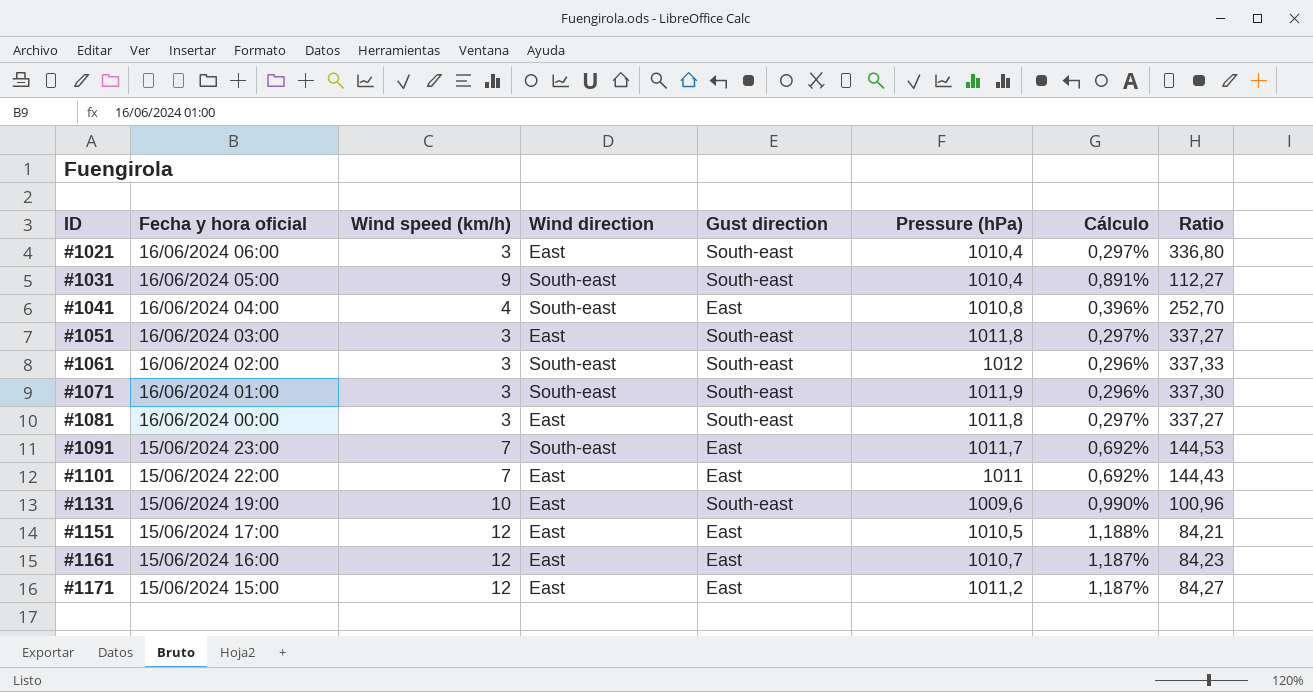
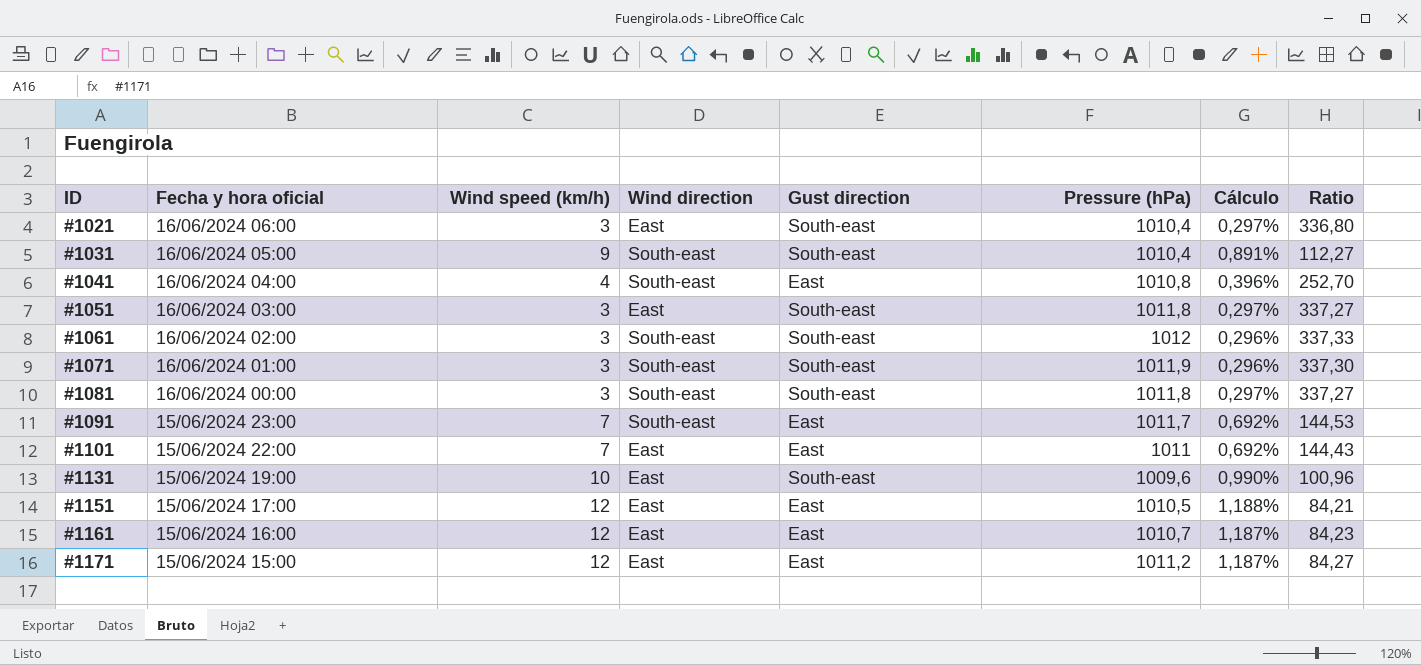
#1081 | Wind direction: East -> South-east

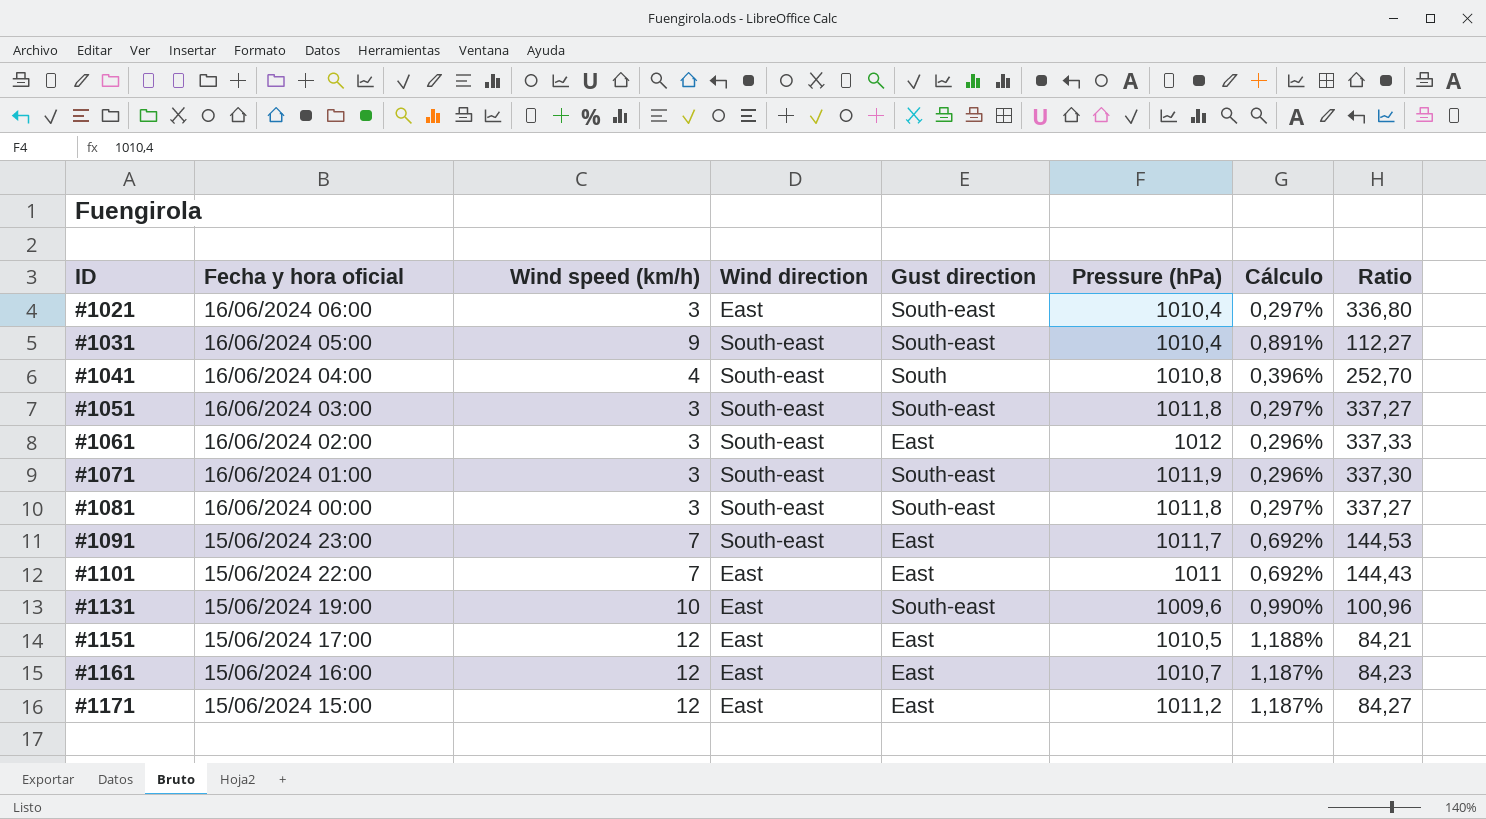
#1041 | Gust direction: East -> South
#1051 | Wind direction: East -> South-east
#1061 | Gust direction: South-east -> East

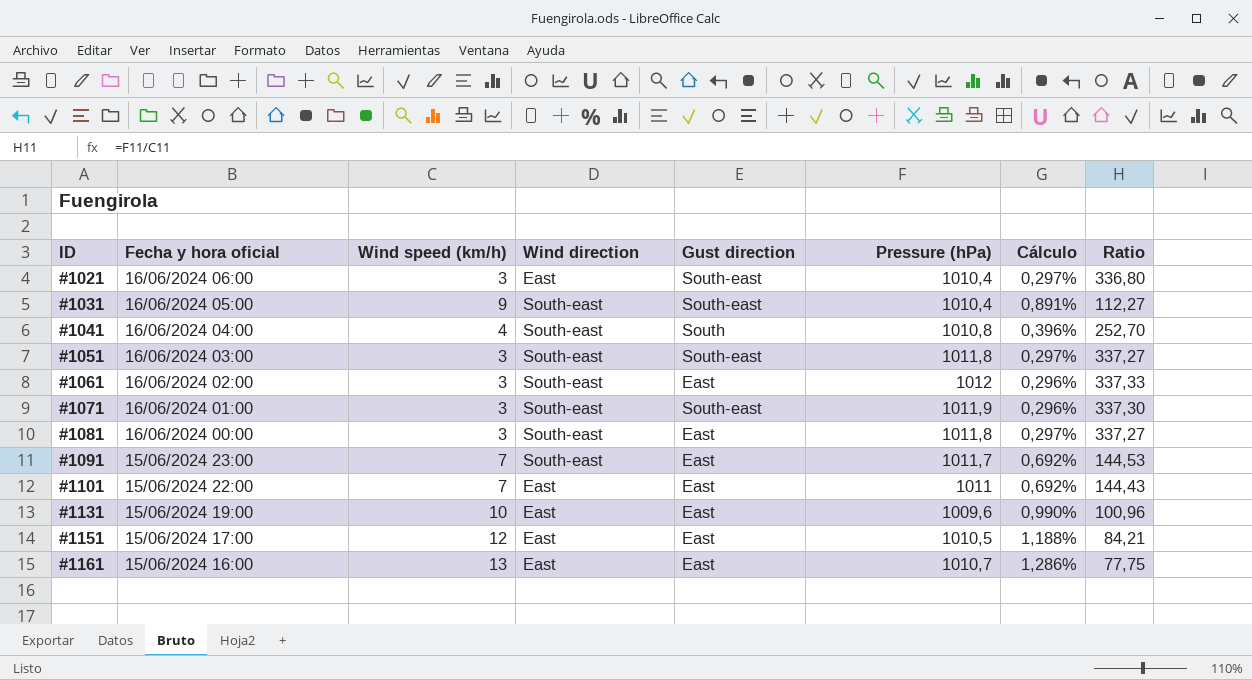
row #1171: 15/06/2024 15:00 | 12 | East | East | 1011,2 | 1,187% | 84,27 -> none
#1081 | Gust direction: South-east -> East
#1131 | Gust direction: South-east -> East
#1161 | Wind speed (km/h): 12 -> 13
#1161 | Cálculo: 1,187% -> 1,286%
#1161 | Ratio: 84,23 -> 77,75

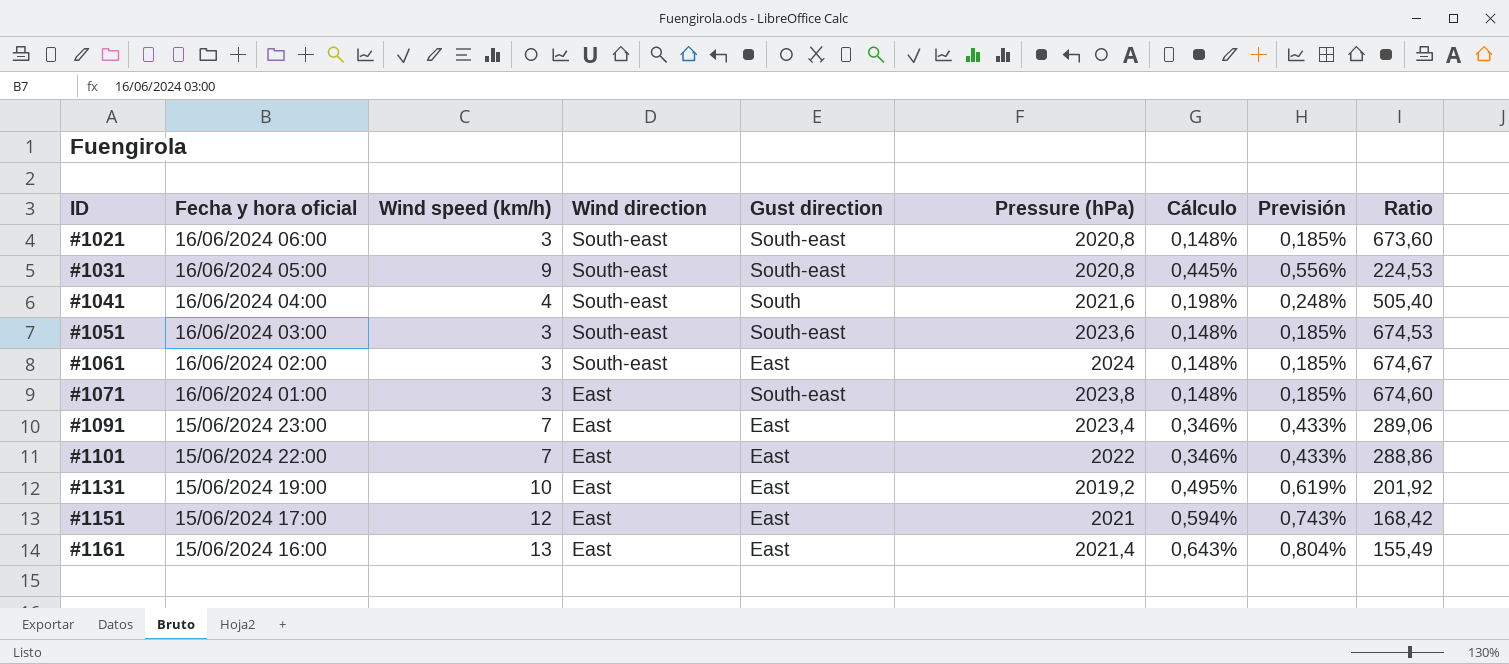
column Previsión | formula: none -> [Cálculo] * 1,25
row #1081: 16/06/2024 00:00 | 3 | South-east | East | 1011,8 | 0,297% | 337,27 -> none
#1021 | Wind direction: East -> South-east
#1021 | Pressure (hPa): 1010,4 -> 2020,8
#1021 | Cálculo: 0,297% -> 0,148%
#1021 | Ratio: 336,80 -> 673,60
#1031 | Pressure (hPa): 1010,4 -> 2020,8
#1031 | Cálculo: 0,891% -> 0,445%
#1031 | Ratio: 112,27 -> 224,53
#1041 | Pressure (hPa): 1010,8 -> 2021,6
#1041 | Cálculo: 0,396% -> 0,198%
#1041 | Ratio: 252,70 -> 505,40
#1051 | Pressure (hPa): 1011,8 -> 2023,6
#1051 | Cálculo: 0,297% -> 0,148%
#1051 | Ratio: 337,27 -> 674,53
#1061 | Pressure (hPa): 1012 -> 2024
#1061 | Cálculo: 0,296% -> 0,148%
#1061 | Ratio: 337,33 -> 674,67
#1071 | Wind direction: South-east -> East
#1071 | Pressure (hPa): 1011,9 -> 2023,8
#1071 | Cálculo: 0,296% -> 0,148%
#1071 | Ratio: 337,30 -> 674,60
#1091 | Wind direction: South-east -> East
#1091 | Pressure (hPa): 1011,7 -> 2023,4
#1091 | Cálculo: 0,692% -> 0,346%
#1091 | Ratio: 144,53 -> 289,06
#1101 | Pressure (hPa): 1011 -> 2022
#1101 | Cálculo: 0,692% -> 0,346%
#1101 | Ratio: 144,43 -> 288,86
#1131 | Pressure (hPa): 1009,6 -> 2019,2
#1131 | Cálculo: 0,990% -> 0,495%
#1131 | Ratio: 100,96 -> 201,92
#1151 | Pressure (hPa): 1010,5 -> 2021
#1151 | Cálculo: 1,188% -> 0,594%
#1151 | Ratio: 84,21 -> 168,42
#1161 | Pressure (hPa): 1010,7 -> 2021,4
#1161 | Cálculo: 1,286% -> 0,643%
#1161 | Ratio: 77,75 -> 155,49

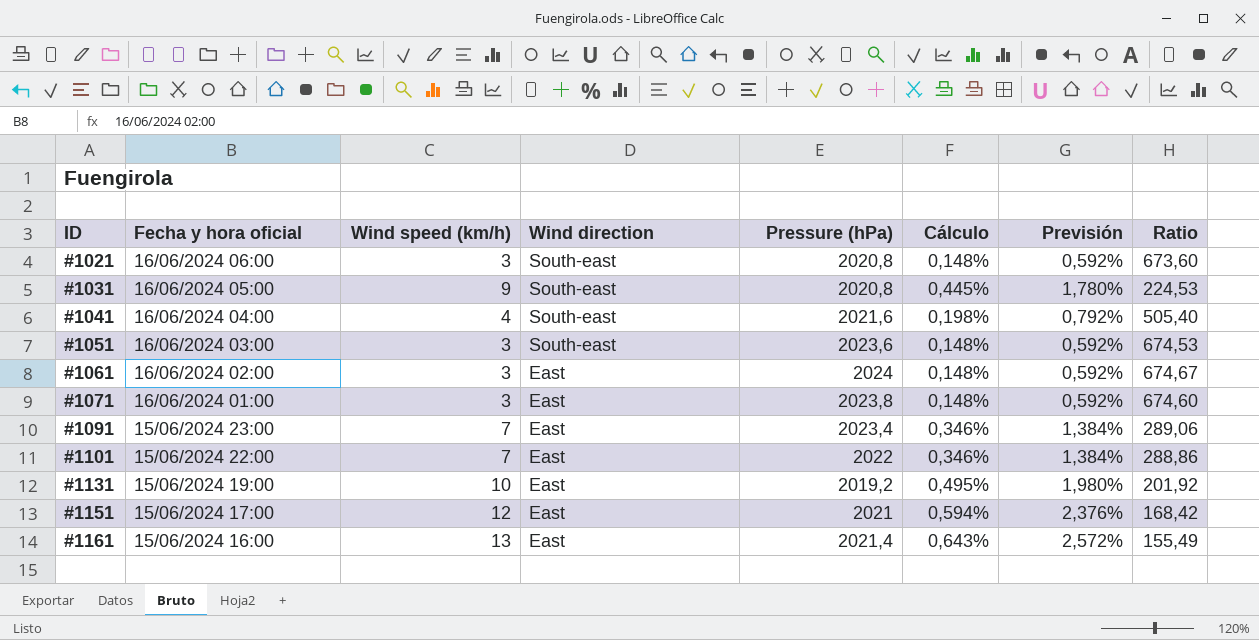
column Gust direction | position: 5 -> none
column Previsión | formula: [Cálculo] * 1,25 -> [Cálculo] * 4
#1061 | Wind direction: South-east -> East

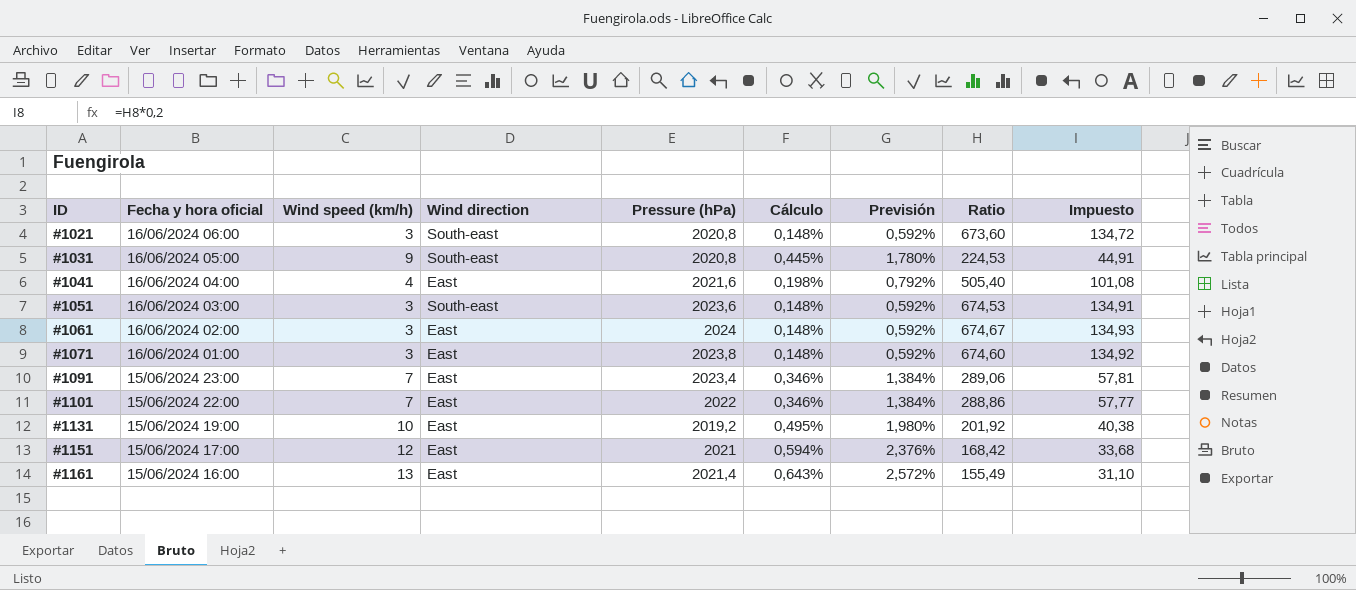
column Impuesto | formula: none -> [Ratio] * 0,2
#1041 | Wind direction: South-east -> East

